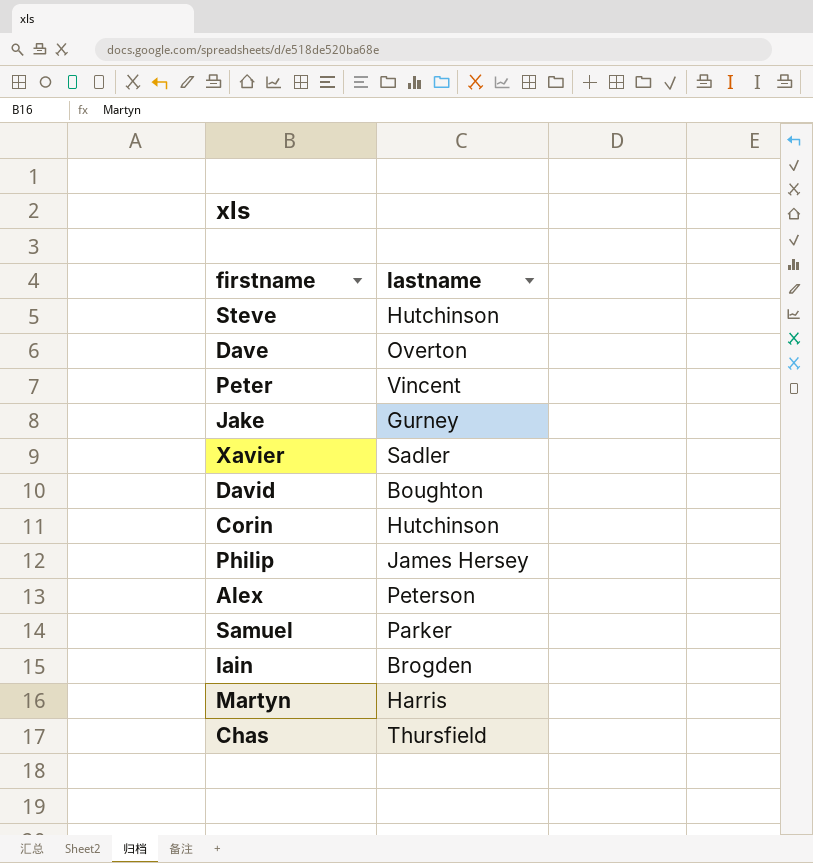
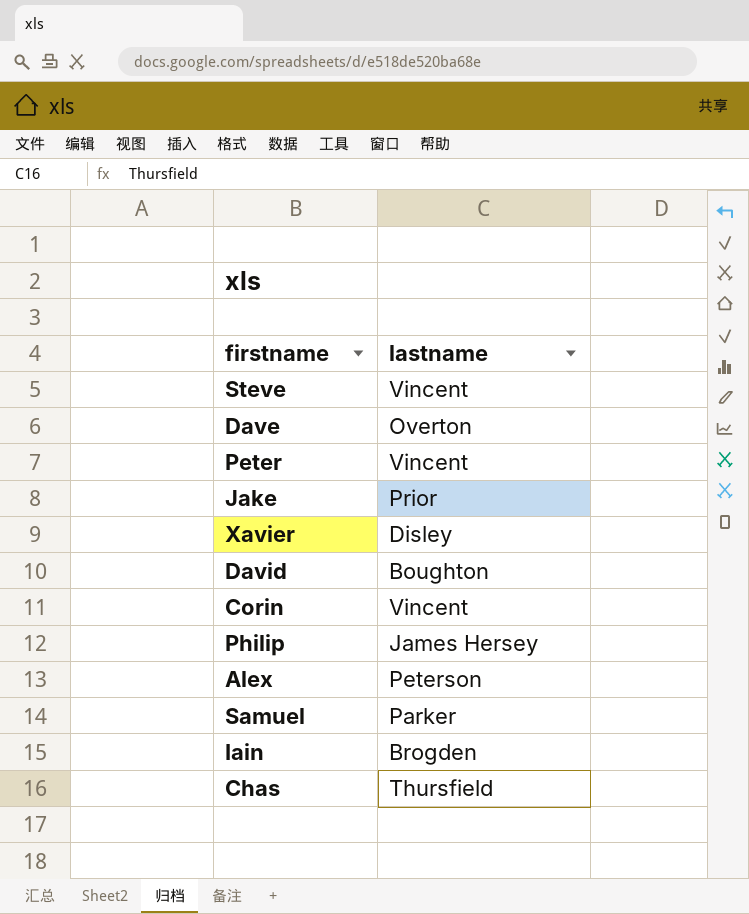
row Martyn: Harris -> none
Steve | lastname: Hutchinson -> Vincent
Jake | lastname: Gurney -> Prior
Xavier | lastname: Sadler -> Disley
Corin | lastname: Hutchinson -> Vincent

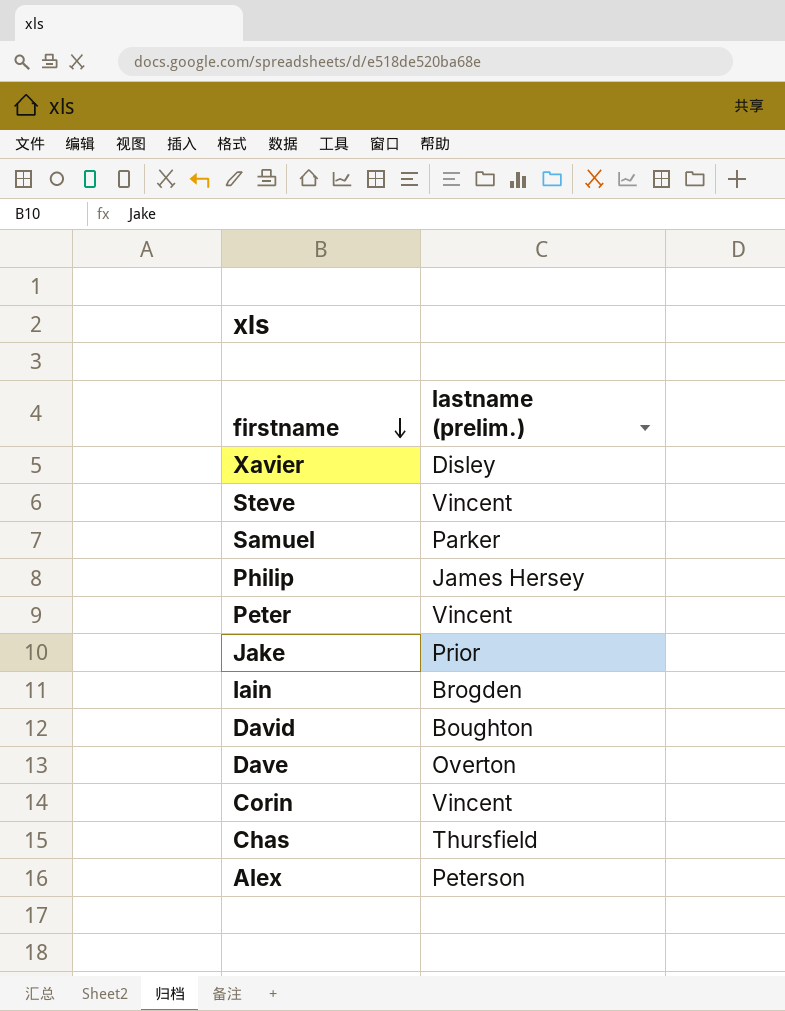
row order: none -> firstname descending
column name: lastname -> lastname (prelim.)

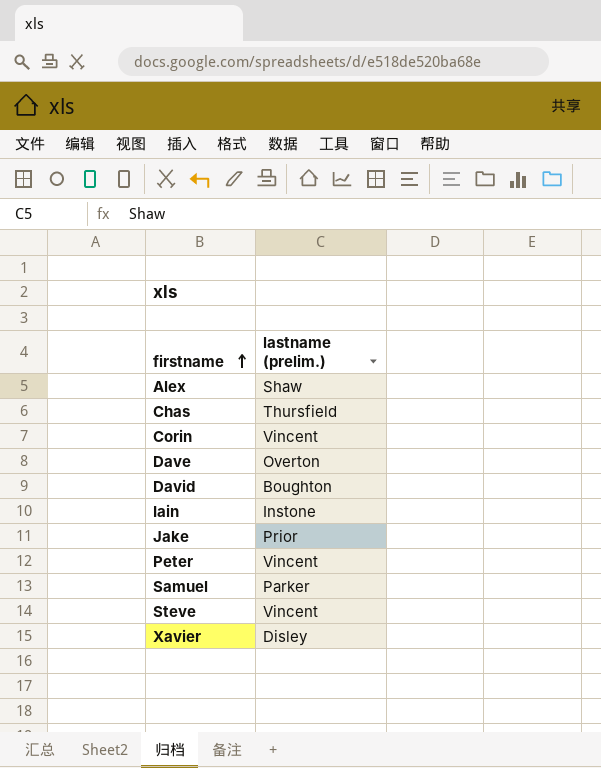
row order: firstname descending -> firstname ascending
row Philip: James Hersey -> none
Alex | lastname (prelim.): Peterson -> Shaw
Iain | lastname (prelim.): Brogden -> Instone

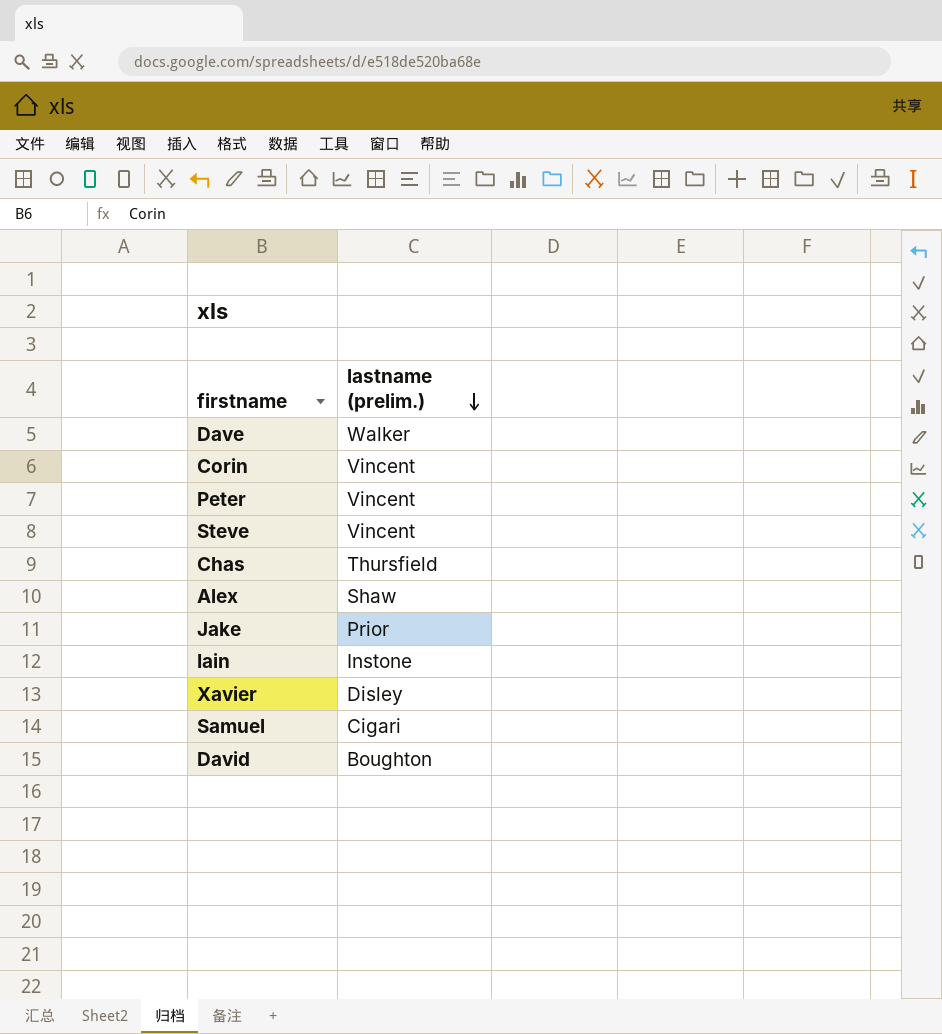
row order: firstname ascending -> lastname (prelim.) descending
Dave | lastname (prelim.): Overton -> Walker
Samuel | lastname (prelim.): Parker -> Cigari

